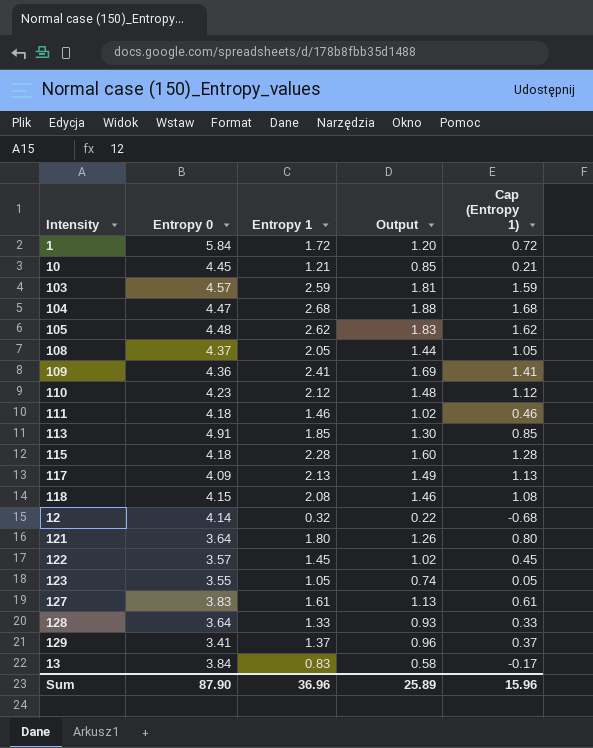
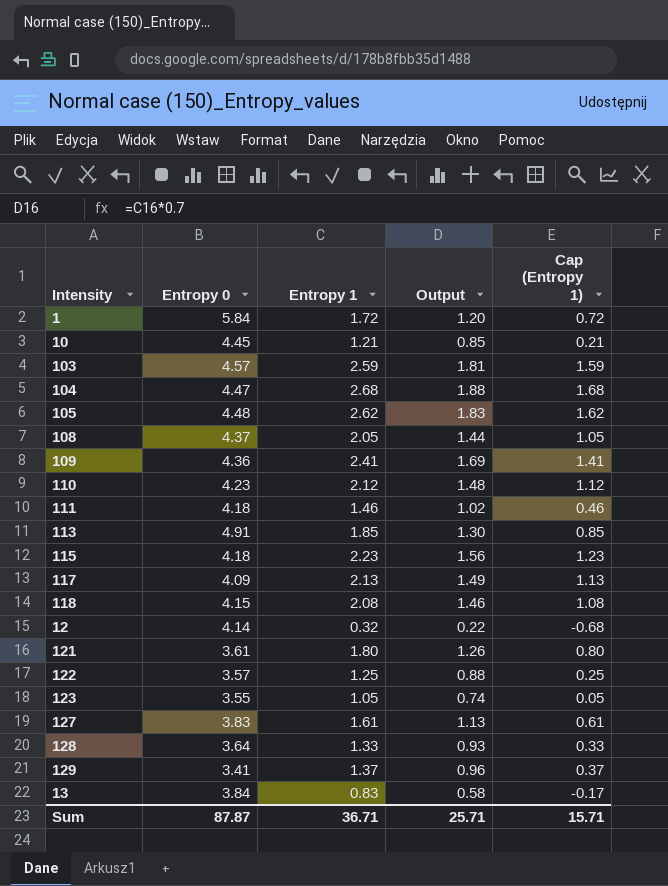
115 | Entropy 1: 2.28 -> 2.23
115 | Output: 1.60 -> 1.56
115 | Cap (Entropy 1): 1.28 -> 1.23
121 | Entropy 0: 3.64 -> 3.61
122 | Entropy 1: 1.45 -> 1.25
122 | Output: 1.02 -> 0.88
122 | Cap (Entropy 1): 0.45 -> 0.25
Sum | Entropy 0: 87.90 -> 87.87
Sum | Entropy 1: 36.96 -> 36.71
Sum | Output: 25.89 -> 25.71
Sum | Cap (Entropy 1): 15.96 -> 15.71

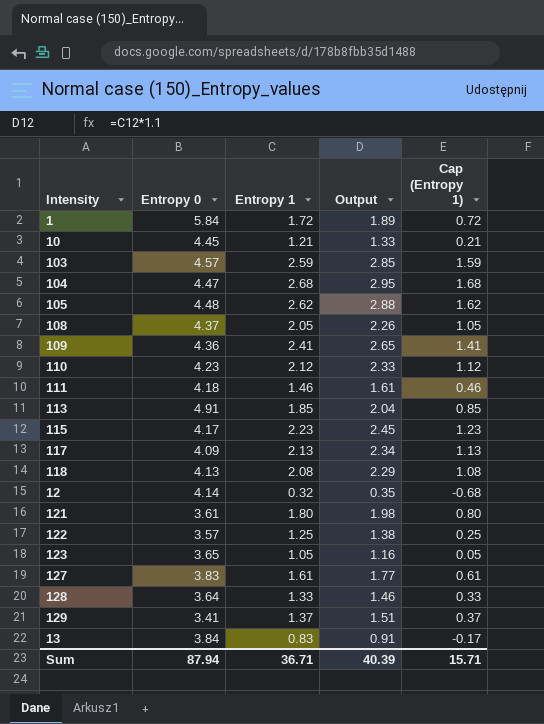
column Output | formula: [Entropy 1] * 0.7 -> [Entropy 1] * 1.1
115 | Entropy 0: 4.18 -> 4.17
118 | Entropy 0: 4.15 -> 4.13
123 | Entropy 0: 3.55 -> 3.65
Sum | Entropy 0: 87.87 -> 87.94
Sum | Output: 25.71 -> 40.39

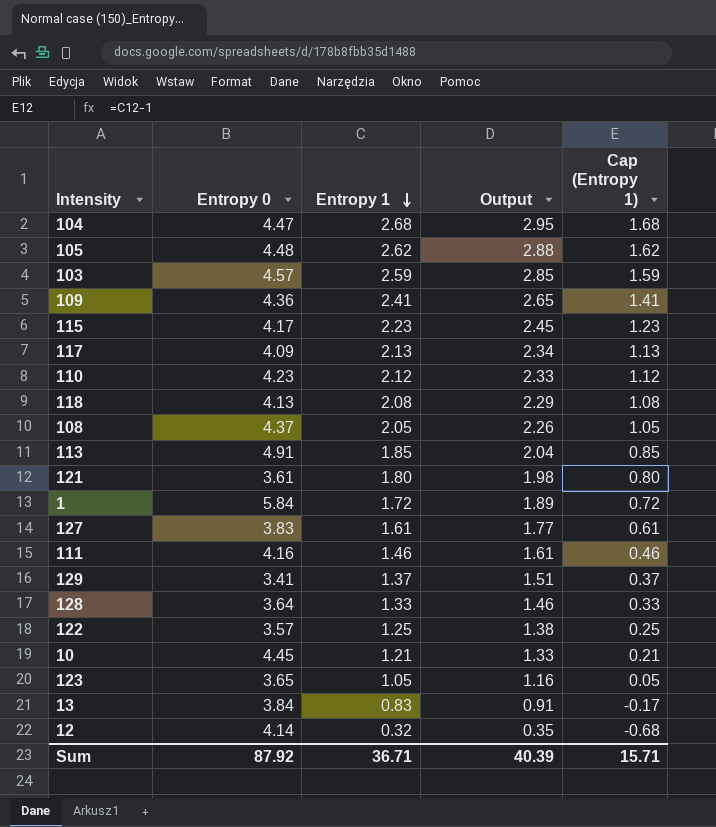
row order: none -> Entropy 1 descending
111 | Entropy 0: 4.18 -> 4.16
Sum | Entropy 0: 87.94 -> 87.92

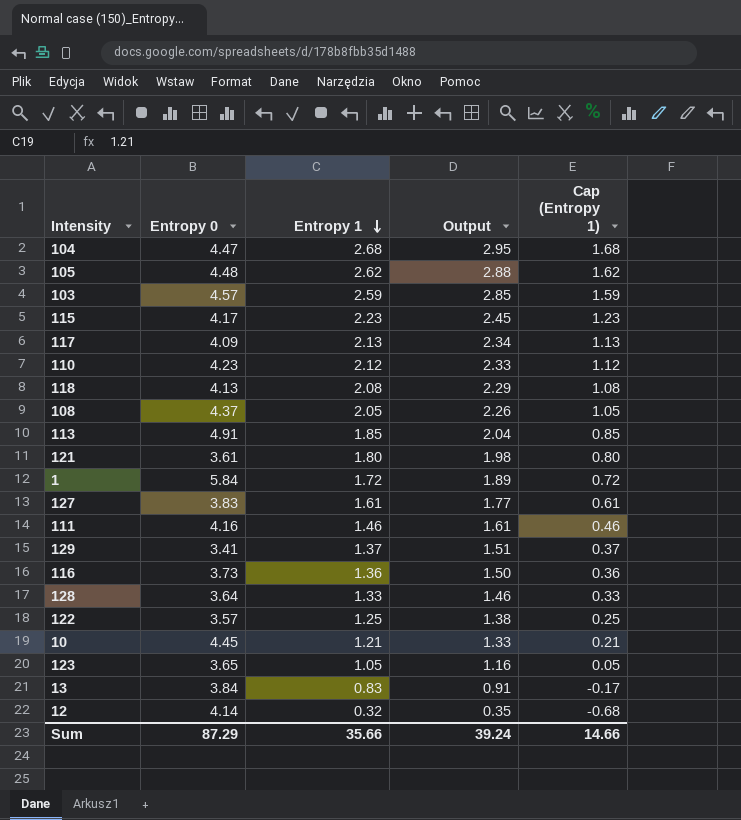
row 109: 4.36 | 2.41 | 2.65 | 1.41 -> none
row 116: none -> 3.73 | 1.36 | 1.50 | 0.36
Sum | Entropy 0: 87.92 -> 87.29
Sum | Entropy 1: 36.71 -> 35.66
Sum | Output: 40.39 -> 39.24
Sum | Cap (Entropy 1): 15.71 -> 14.66

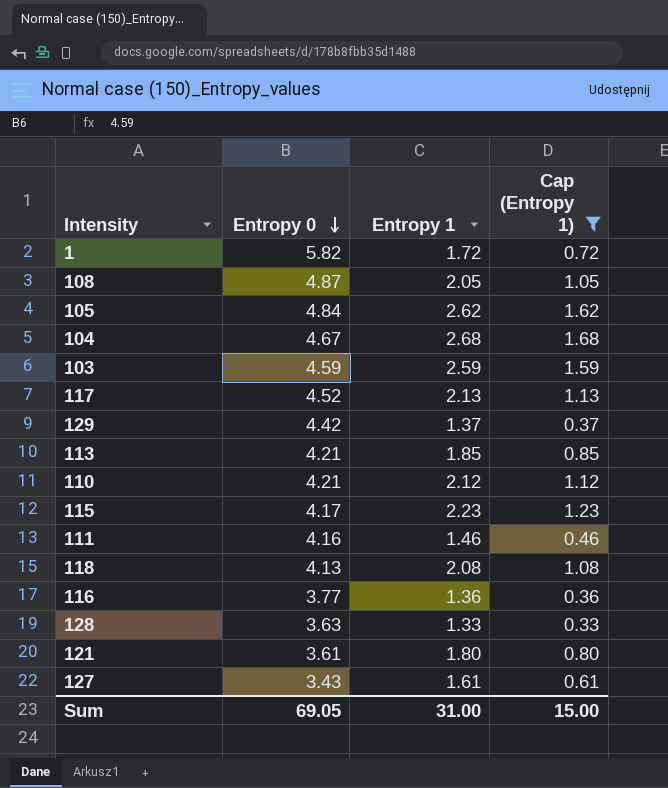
filter: none -> Cap (Entropy 1) >= 0.33
row order: Entropy 1 descending -> Entropy 0 descending
column Output | formula: [Entropy 1] * 1.1 -> none
1 | Entropy 0: 5.84 -> 5.82
108 | Entropy 0: 4.37 -> 4.87
105 | Entropy 0: 4.48 -> 4.84
104 | Entropy 0: 4.47 -> 4.67
103 | Entropy 0: 4.57 -> 4.59
117 | Entropy 0: 4.09 -> 4.52
129 | Entropy 0: 3.41 -> 4.42
113 | Entropy 0: 4.91 -> 4.21
110 | Entropy 0: 4.23 -> 4.21
116 | Entropy 0: 3.73 -> 3.77
128 | Entropy 0: 3.64 -> 3.63
127 | Entropy 0: 3.83 -> 3.43
Sum | Entropy 0: 87.29 -> 69.05
Sum | Entropy 1: 35.66 -> 31.00
Sum | Cap (Entropy 1): 14.66 -> 15.00

